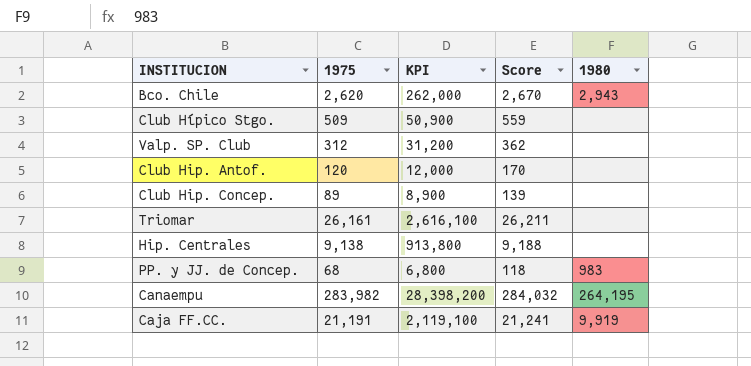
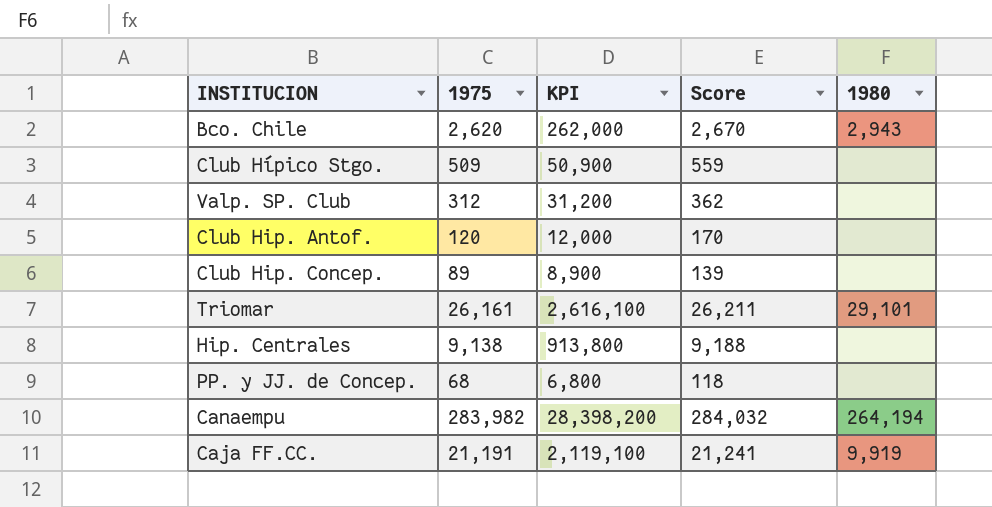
Triomar | 1980: none -> 29,101
PP. y JJ. de Concep. | 1980: 983 -> none
Canaempu | 1980: 264,195 -> 264,194

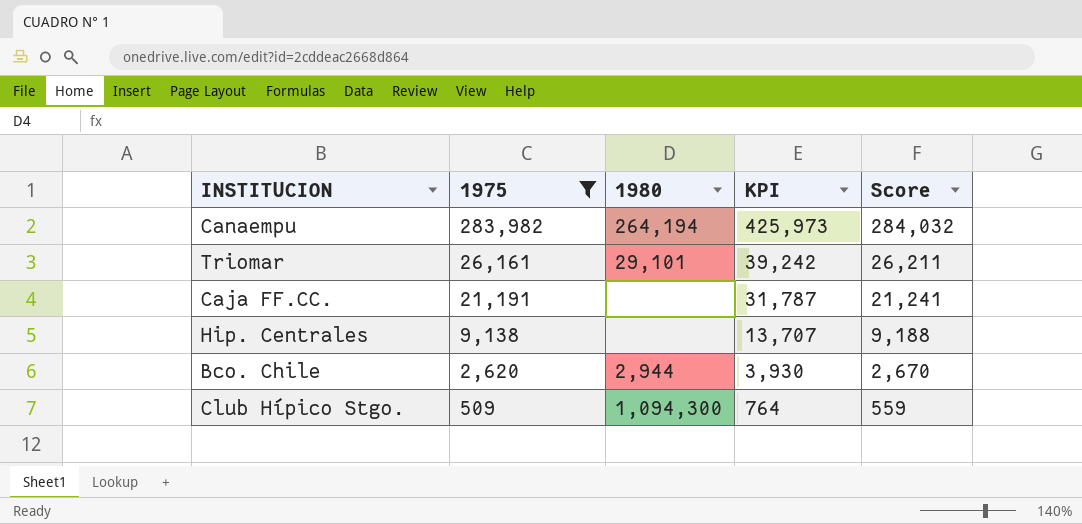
filter: none -> 1975 >= 509
row order: none -> 1975 descending
column 1980 | position: 5 -> 3
column KPI | formula: [1975] * 100 -> [1975] * 1.5
Caja FF.CC. | 1980: 9,919 -> none
Bco. Chile | 1980: 2,943 -> 2,944
Club Hípico Stgo. | 1980: none -> 1,094,300

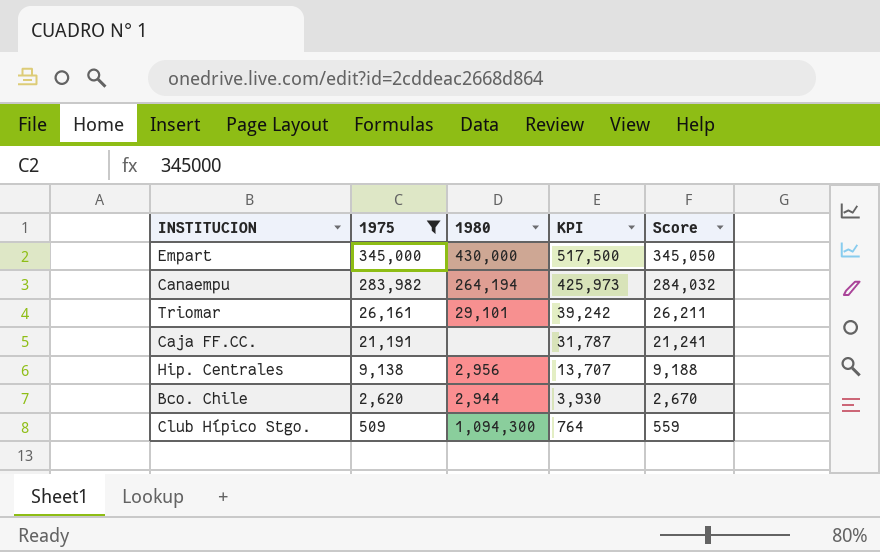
row Empart: none -> 345,000 | 430,000 | 517,500 | 345,050
Hip. Centrales | 1980: none -> 2,956

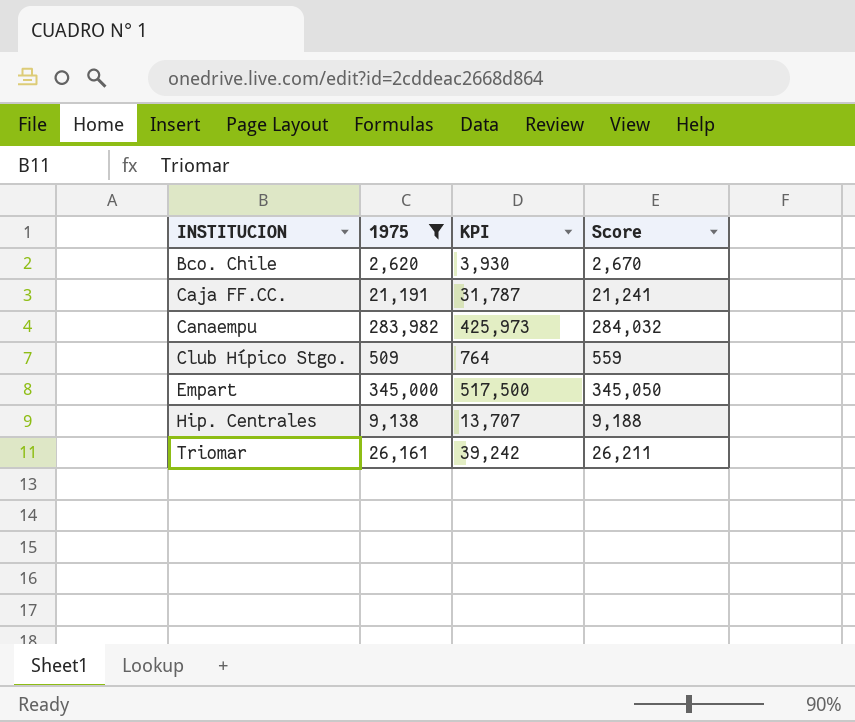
row order: 1975 descending -> INSTITUCION ascending
column 1980 | position: 3 -> none

